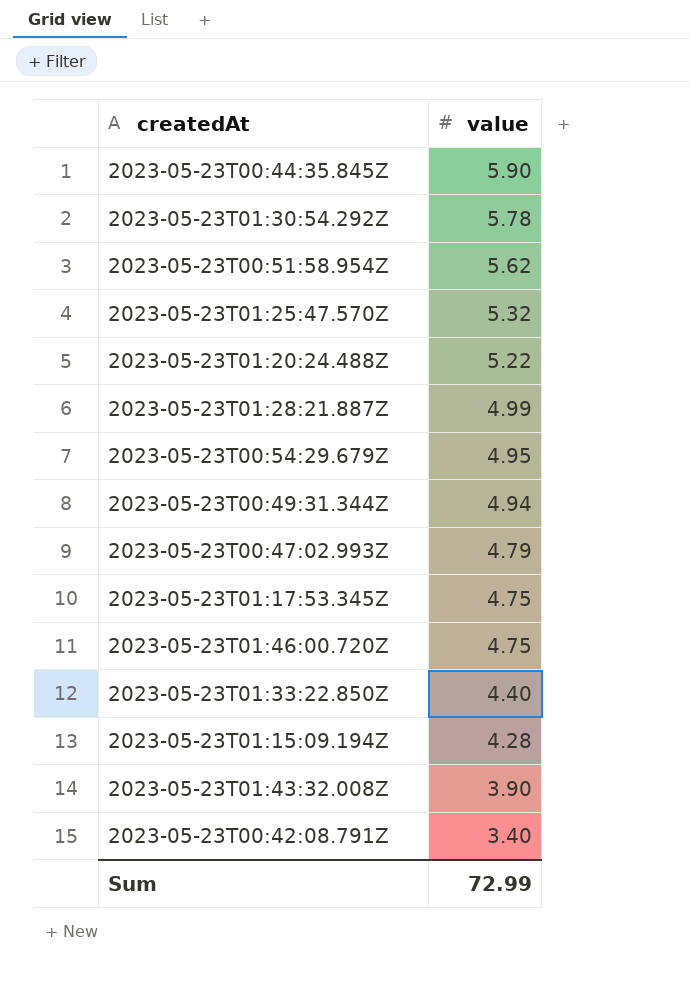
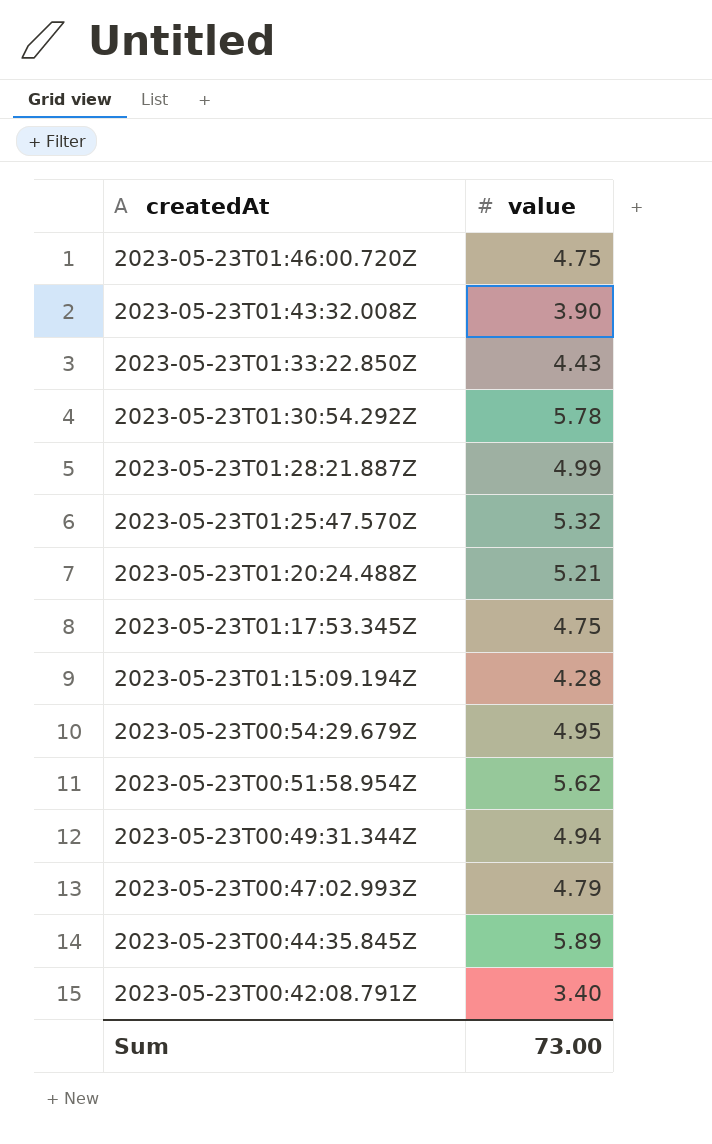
row order: value descending -> createdAt descending
2023-05-23T01:33:22.850Z | value: 4.40 -> 4.43
2023-05-23T01:20:24.488Z | value: 5.22 -> 5.21
2023-05-23T00:44:35.845Z | value: 5.90 -> 5.89
Sum | value: 72.99 -> 73.00

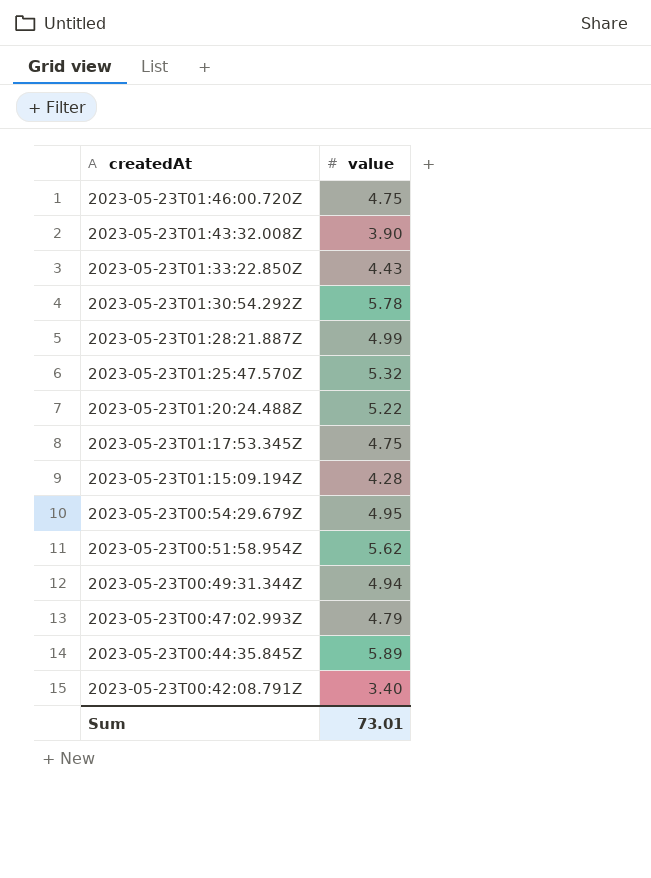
2023-05-23T01:20:24.488Z | value: 5.21 -> 5.22
Sum | value: 73.00 -> 73.01

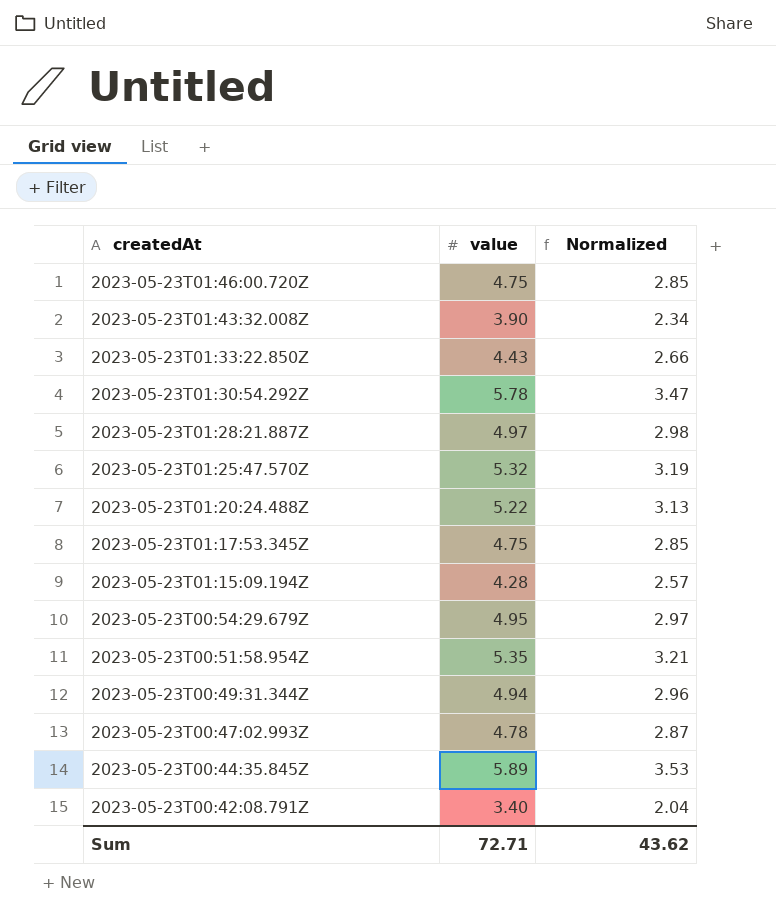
column Normalized | formula: none -> [value] * 0.6
2023-05-23T01:28:21.887Z | value: 4.99 -> 4.97
2023-05-23T00:51:58.954Z | value: 5.62 -> 5.35
2023-05-23T00:47:02.993Z | value: 4.79 -> 4.78
Sum | value: 73.01 -> 72.71

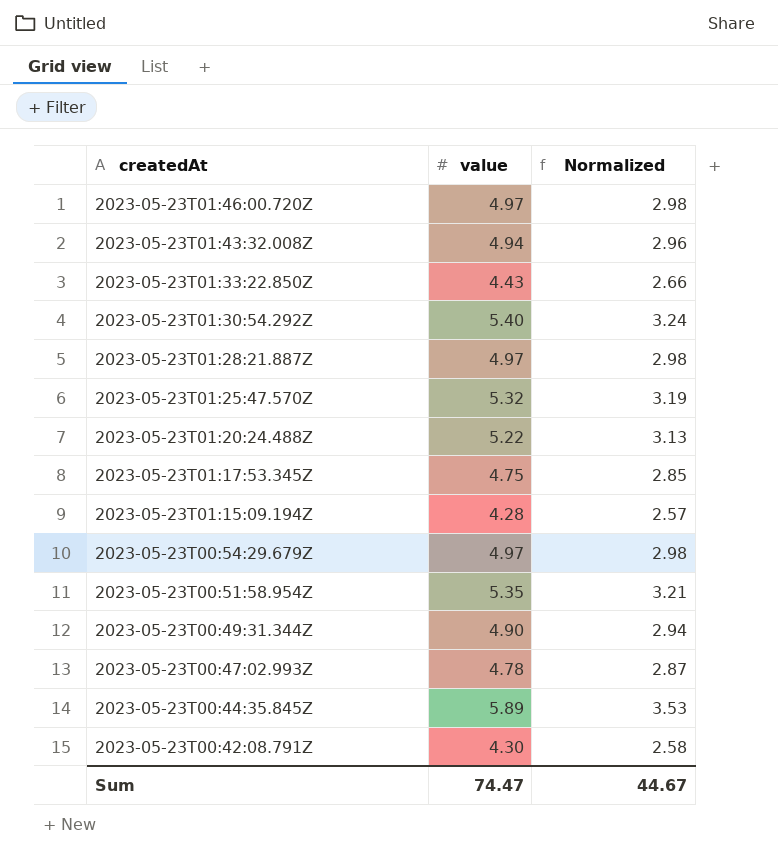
2023-05-23T01:46:00.720Z | value: 4.75 -> 4.97
2023-05-23T01:46:00.720Z | Normalized: 2.85 -> 2.98
2023-05-23T01:43:32.008Z | value: 3.90 -> 4.94
2023-05-23T01:43:32.008Z | Normalized: 2.34 -> 2.96
2023-05-23T01:30:54.292Z | value: 5.78 -> 5.40
2023-05-23T01:30:54.292Z | Normalized: 3.47 -> 3.24
2023-05-23T00:54:29.679Z | value: 4.95 -> 4.97
2023-05-23T00:54:29.679Z | Normalized: 2.97 -> 2.98
2023-05-23T00:49:31.344Z | value: 4.94 -> 4.90
2023-05-23T00:49:31.344Z | Normalized: 2.96 -> 2.94
2023-05-23T00:42:08.791Z | value: 3.40 -> 4.30
2023-05-23T00:42:08.791Z | Normalized: 2.04 -> 2.58
Sum | value: 72.71 -> 74.47
Sum | Normalized: 43.62 -> 44.67

